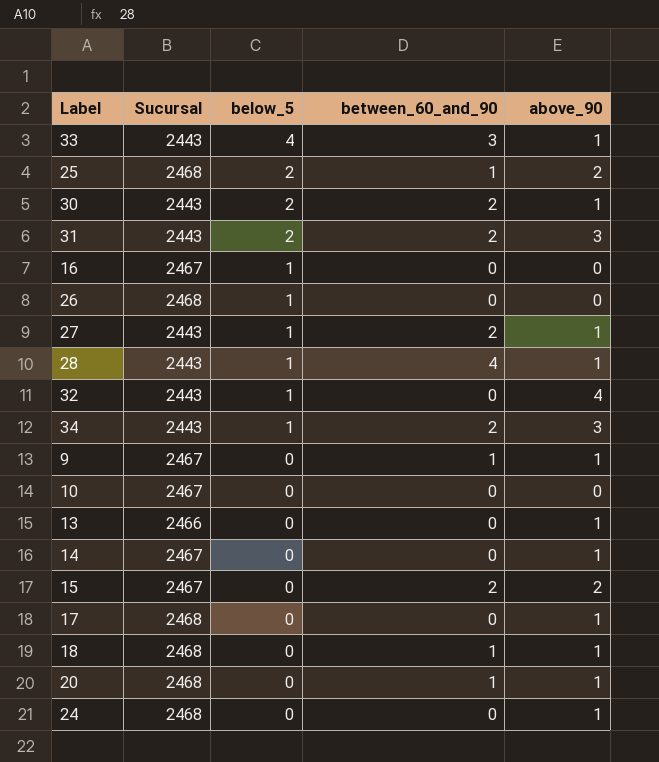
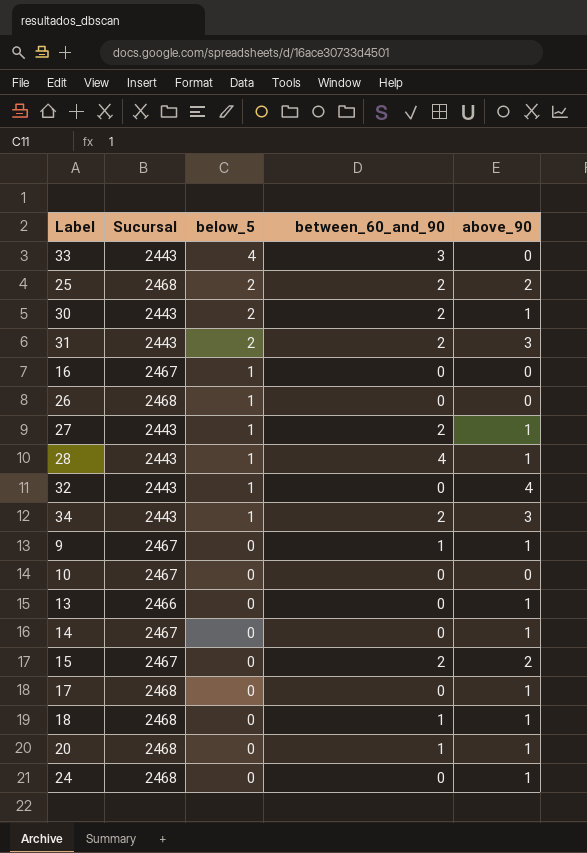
33 | above_90: 1 -> 0
25 | between_60_and_90: 1 -> 2

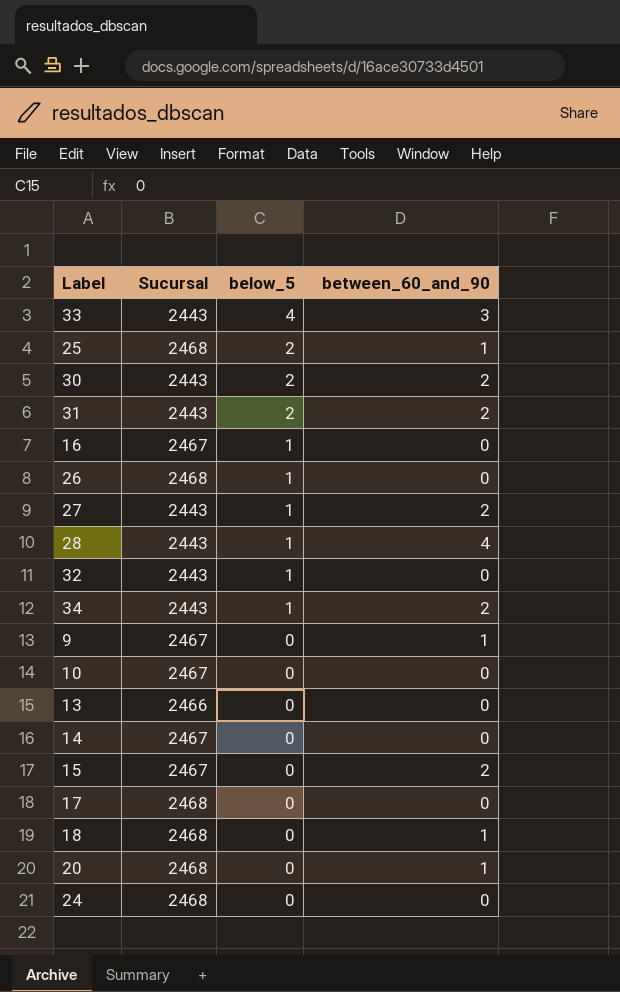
column above_90 | position: 5 -> none
25 | between_60_and_90: 2 -> 1

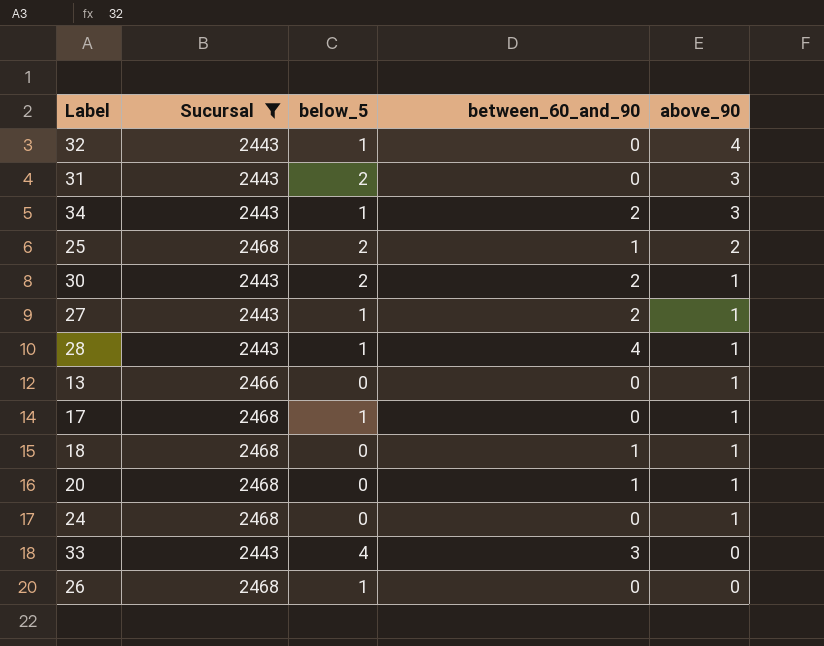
filter: none -> Sucursal != 2467
row order: below_5 descending -> above_90 descending
column above_90 | position: none -> 5
31 | between_60_and_90: 2 -> 0
17 | below_5: 0 -> 1

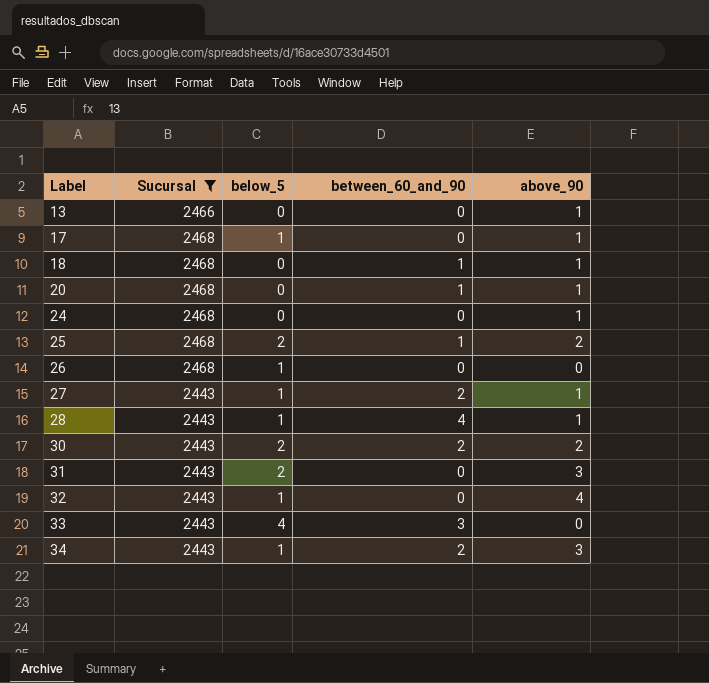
row order: above_90 descending -> Label ascending
30 | above_90: 1 -> 2

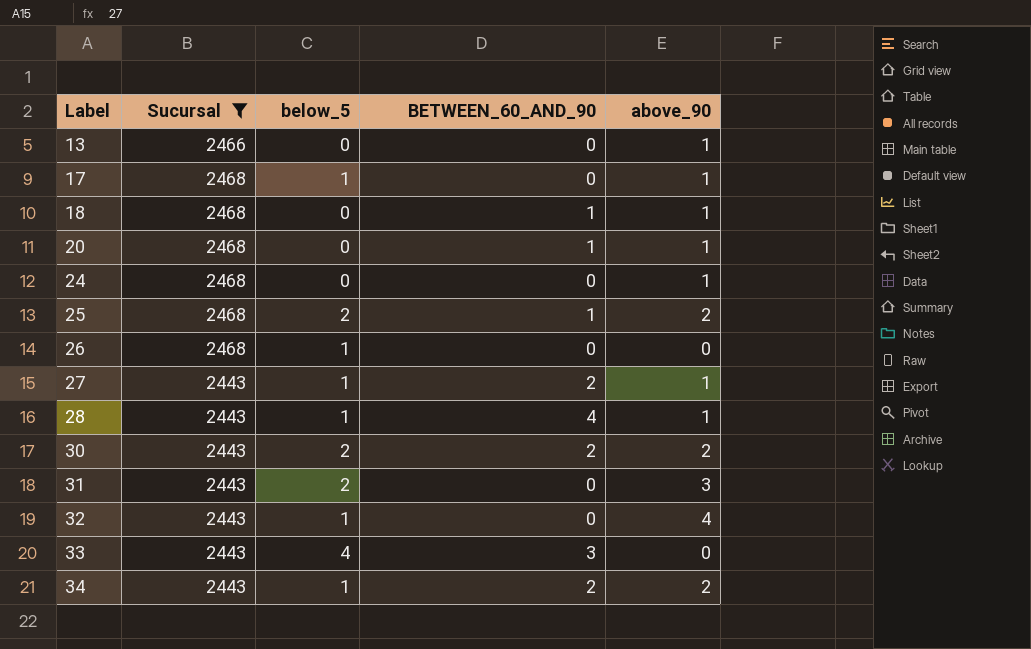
column name: between_60_and_90 -> BETWEEN_60_AND_90
34 | above_90: 3 -> 2

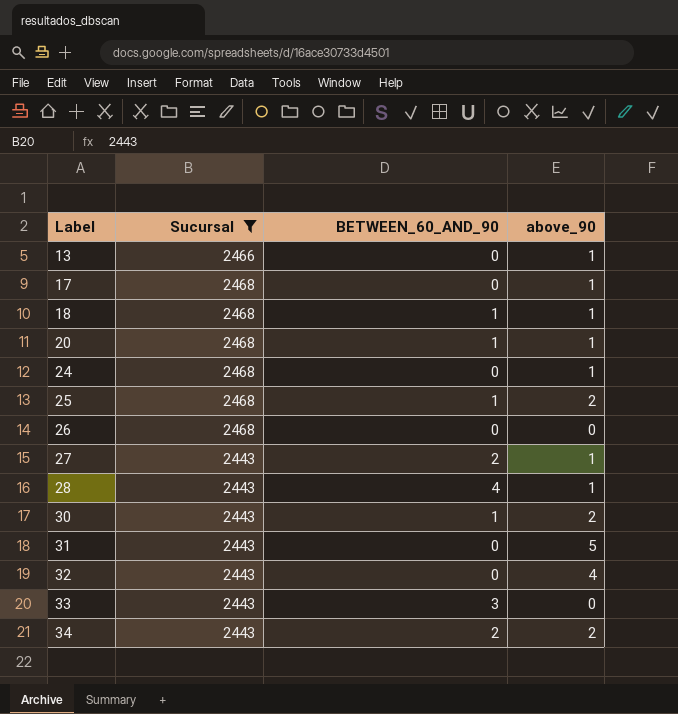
column below_5 | position: 3 -> none
30 | BETWEEN_60_AND_90: 2 -> 1
31 | above_90: 3 -> 5

